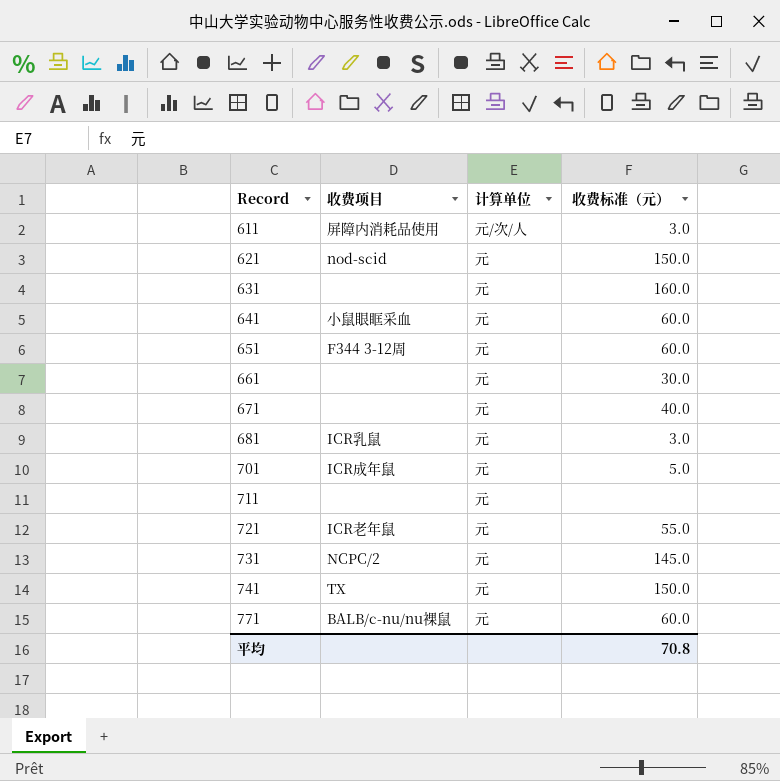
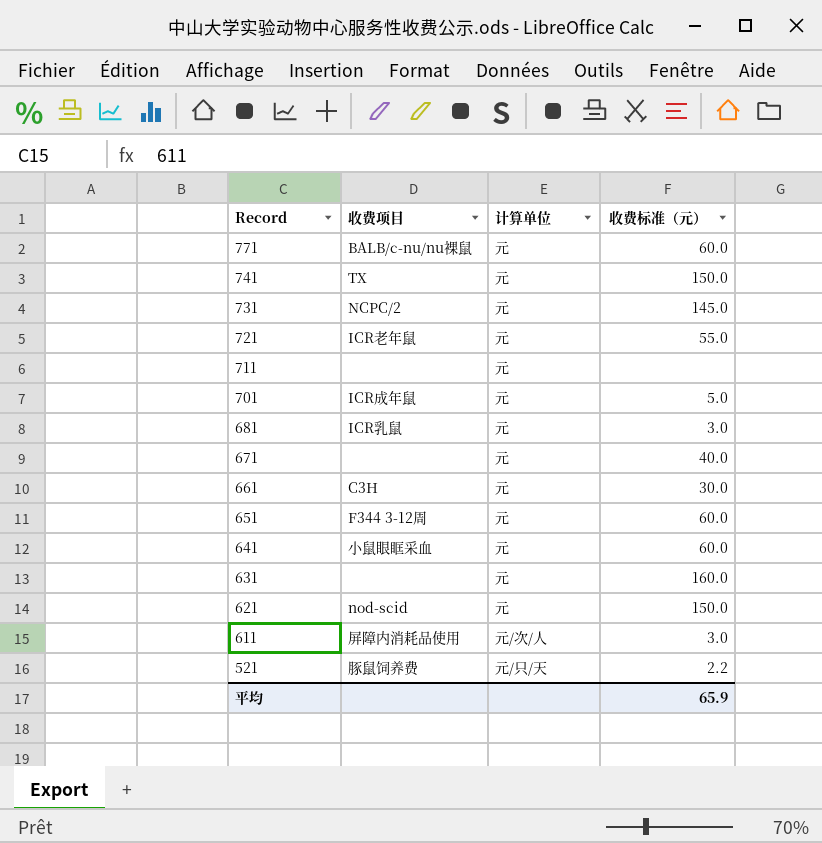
row order: Record ascending -> Record descending
661 | 收费项目: none -> C3H
row 521: none -> 豚鼠饲养费 | 元/只/天 | 2.2
平均 | 收费标准（元）: 70.8 -> 65.9

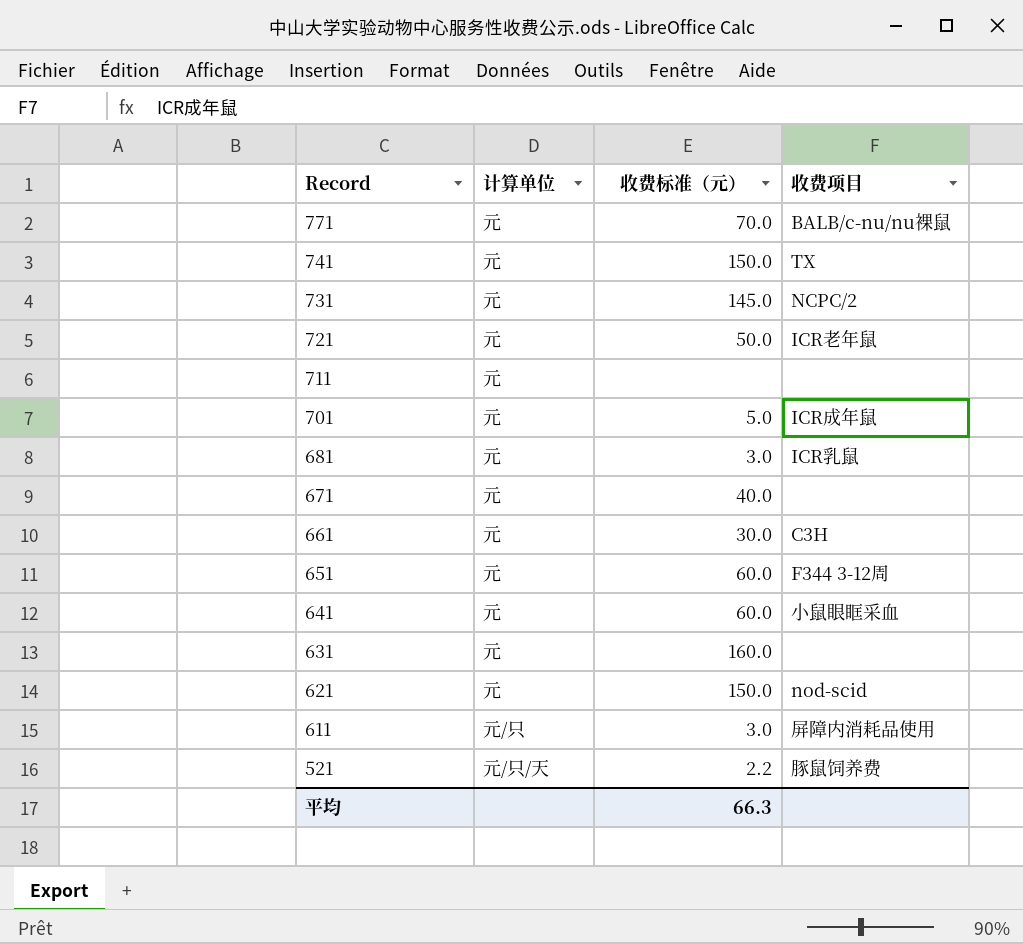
column 收费项目 | position: 2 -> 4
771 | 收费标准（元）: 60.0 -> 70.0
721 | 收费标准（元）: 55.0 -> 50.0
611 | 计算单位: 元/次/人 -> 元/只
平均 | 收费标准（元）: 65.9 -> 66.3

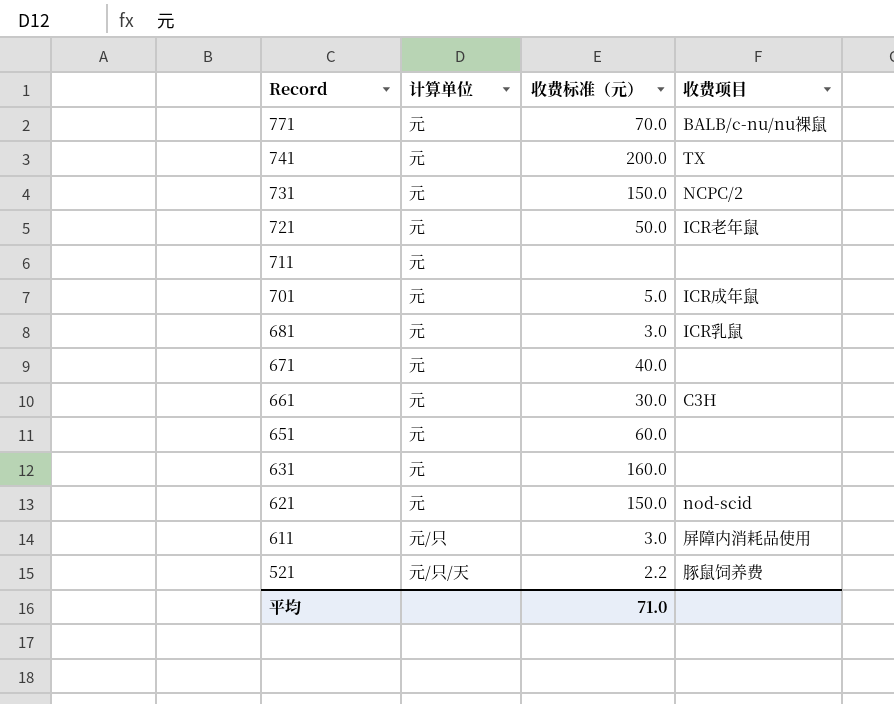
row 641: 元 | 60.0 | 小鼠眼眶采血 -> none
741 | 收费标准（元）: 150.0 -> 200.0
731 | 收费标准（元）: 145.0 -> 150.0
651 | 收费项目: F344 3-12周 -> none
平均 | 收费标准（元）: 66.3 -> 71.0

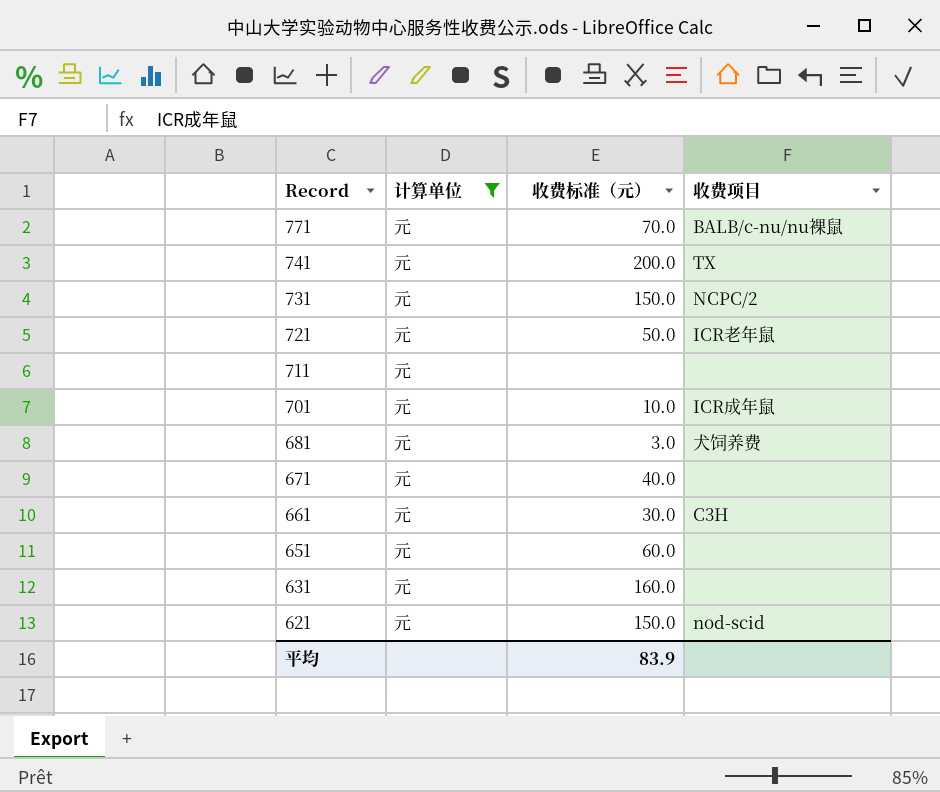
filter: none -> 计算单位 = 元
701 | 收费标准（元）: 5.0 -> 10.0
681 | 收费项目: ICR乳鼠 -> 犬饲养费
平均 | 收费标准（元）: 71.0 -> 83.9

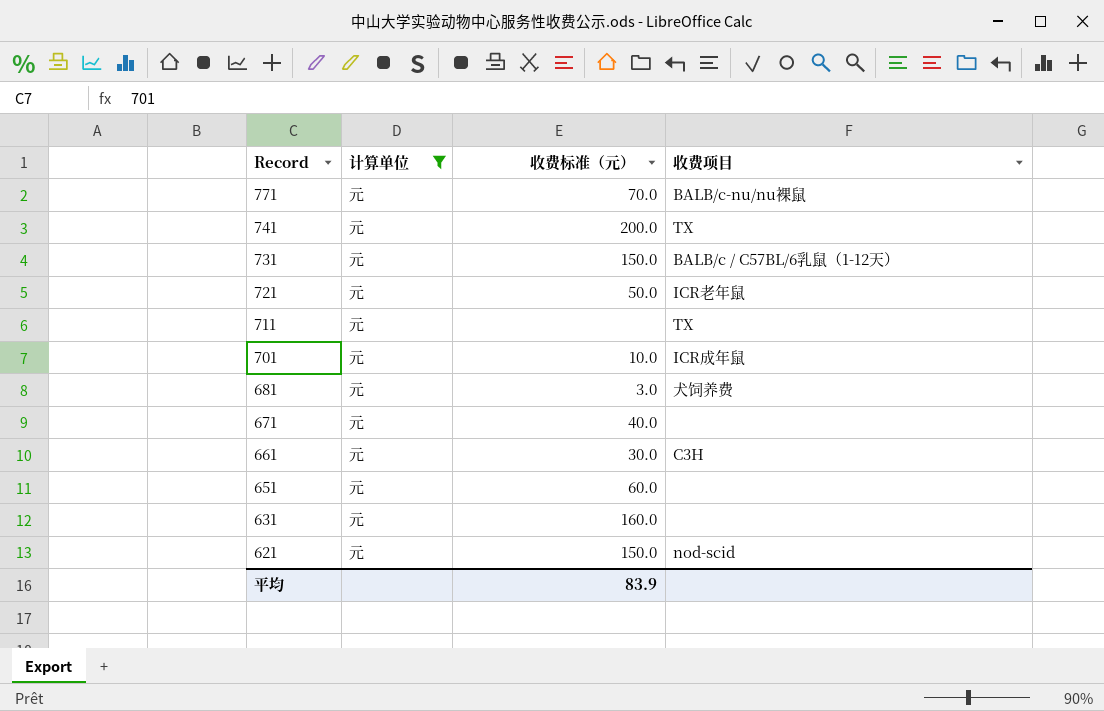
731 | 收费项目: NCPC/2 -> BALB/c / C57BL/6乳鼠（1-12天）
711 | 收费项目: none -> TX

